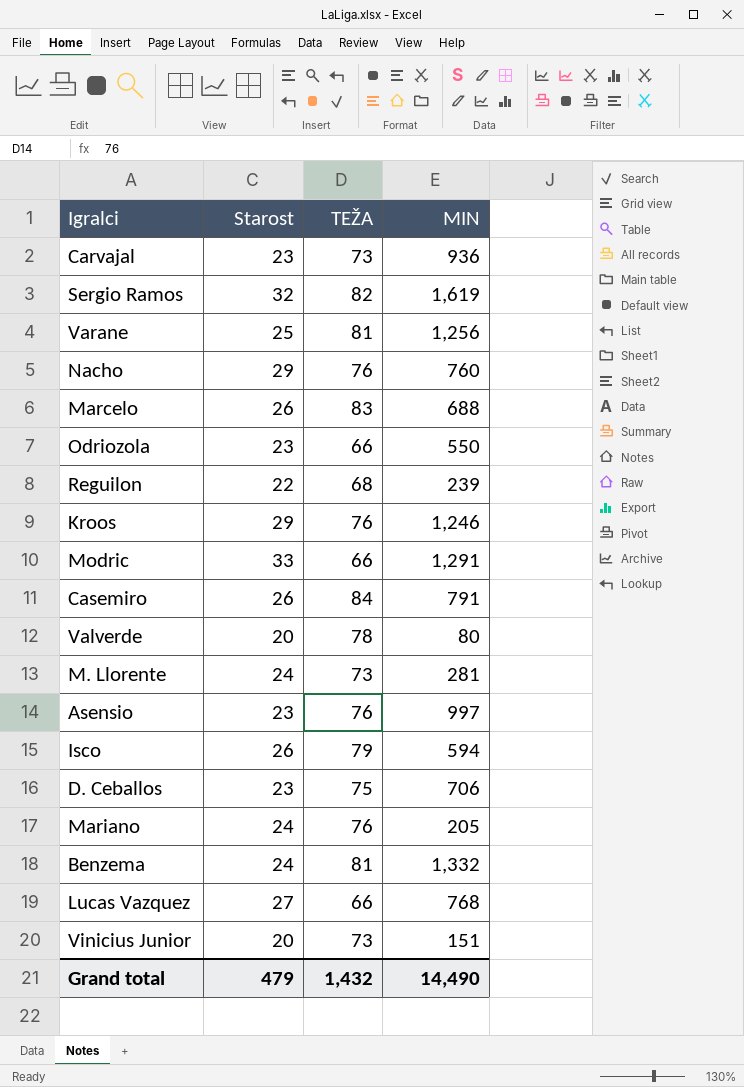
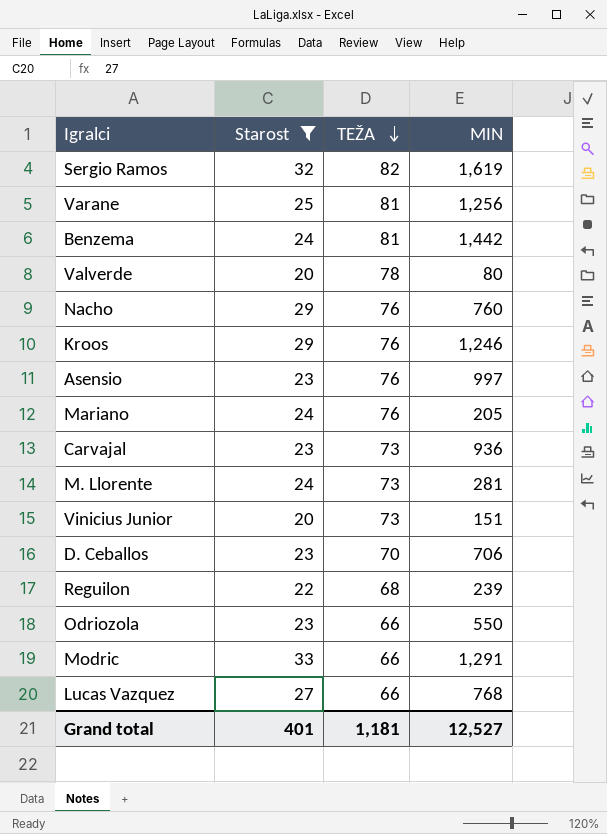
filter: none -> Starost != 26
row order: none -> TEŽA descending
Benzema | MIN: 1,332 -> 1,442
D. Ceballos | TEŽA: 75 -> 70
Grand total | Starost: 479 -> 401
Grand total | TEŽA: 1,432 -> 1,181
Grand total | MIN: 14,490 -> 12,527

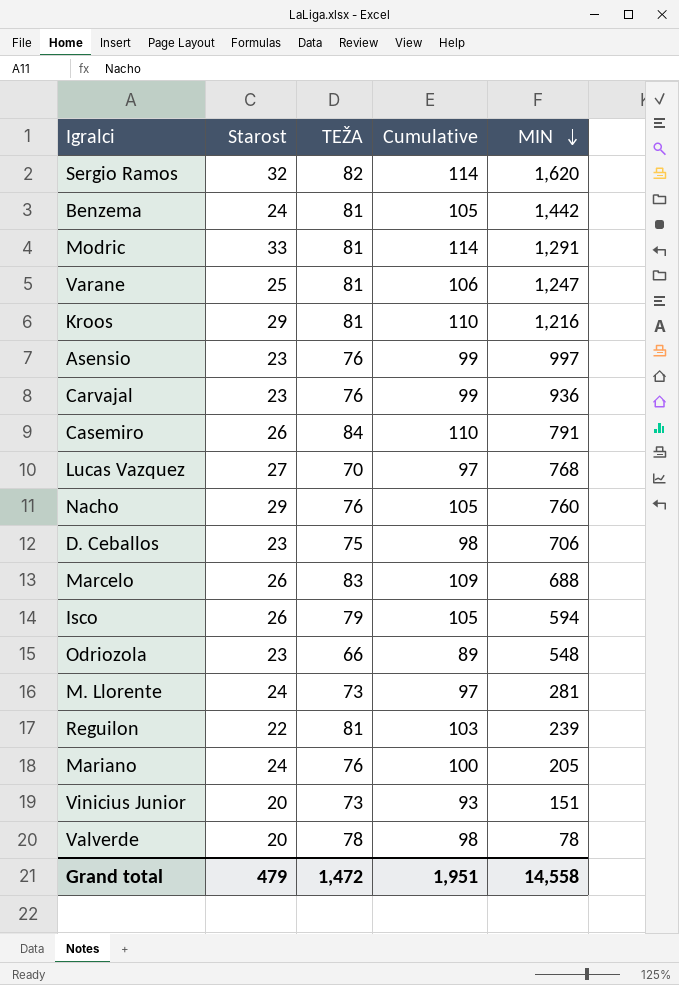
filter: Starost != 26 -> none
row order: TEŽA descending -> MIN descending
column Cumulative | formula: none -> [Starost] + [TEŽA]
Sergio Ramos | MIN: 1,619 -> 1,620
Modric | TEŽA: 66 -> 81
Varane | MIN: 1,256 -> 1,247
Kroos | TEŽA: 76 -> 81
Kroos | MIN: 1,246 -> 1,216
Carvajal | TEŽA: 73 -> 76
Lucas Vazquez | TEŽA: 66 -> 70
D. Ceballos | TEŽA: 70 -> 75
Odriozola | MIN: 550 -> 548
Reguilon | TEŽA: 68 -> 81
Valverde | MIN: 80 -> 78
Grand total | Starost: 401 -> 479
Grand total | TEŽA: 1,181 -> 1,472
Grand total | MIN: 12,527 -> 14,558

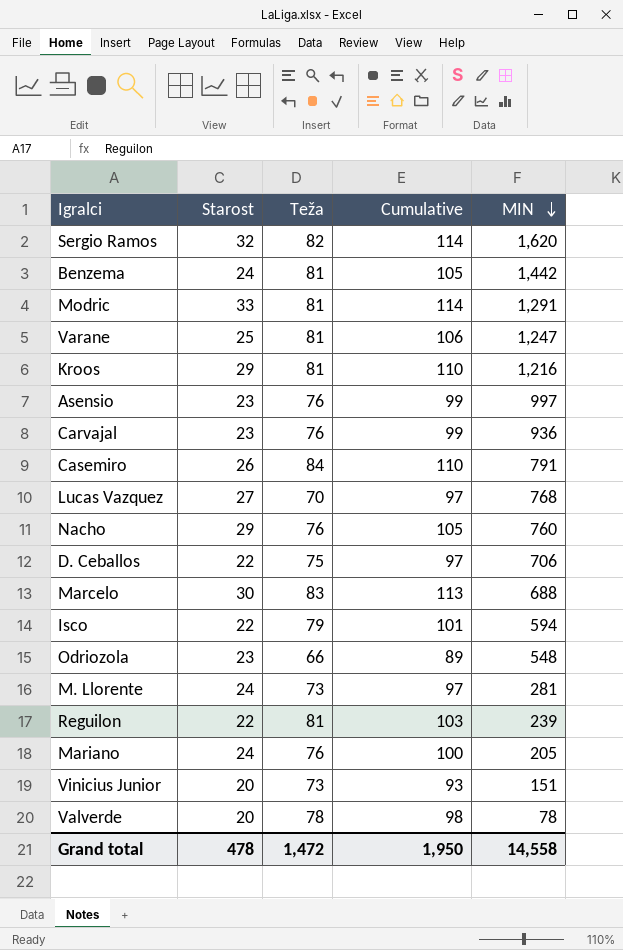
column name: TEŽA -> Teža
D. Ceballos | Starost: 23 -> 22
D. Ceballos | Cumulative: 98 -> 97
Marcelo | Starost: 26 -> 30
Marcelo | Cumulative: 109 -> 113
Isco | Starost: 26 -> 22
Isco | Cumulative: 105 -> 101
Grand total | Starost: 479 -> 478
Grand total | Cumulative: 1,951 -> 1,950

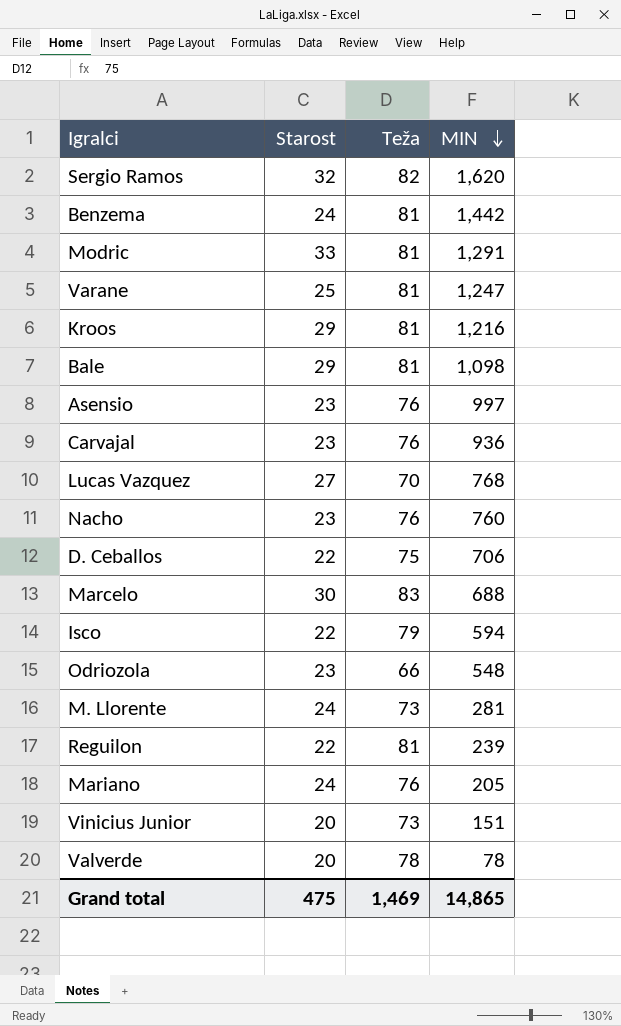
column Cumulative | formula: [Starost] + [Teža] -> none
row Casemiro: 26 | 84 | 110 | 791 -> none
row Bale: none -> 29 | 81 | 1,098
Nacho | Starost: 29 -> 23
Grand total | Starost: 478 -> 475
Grand total | Teža: 1,472 -> 1,469
Grand total | MIN: 14,558 -> 14,865

